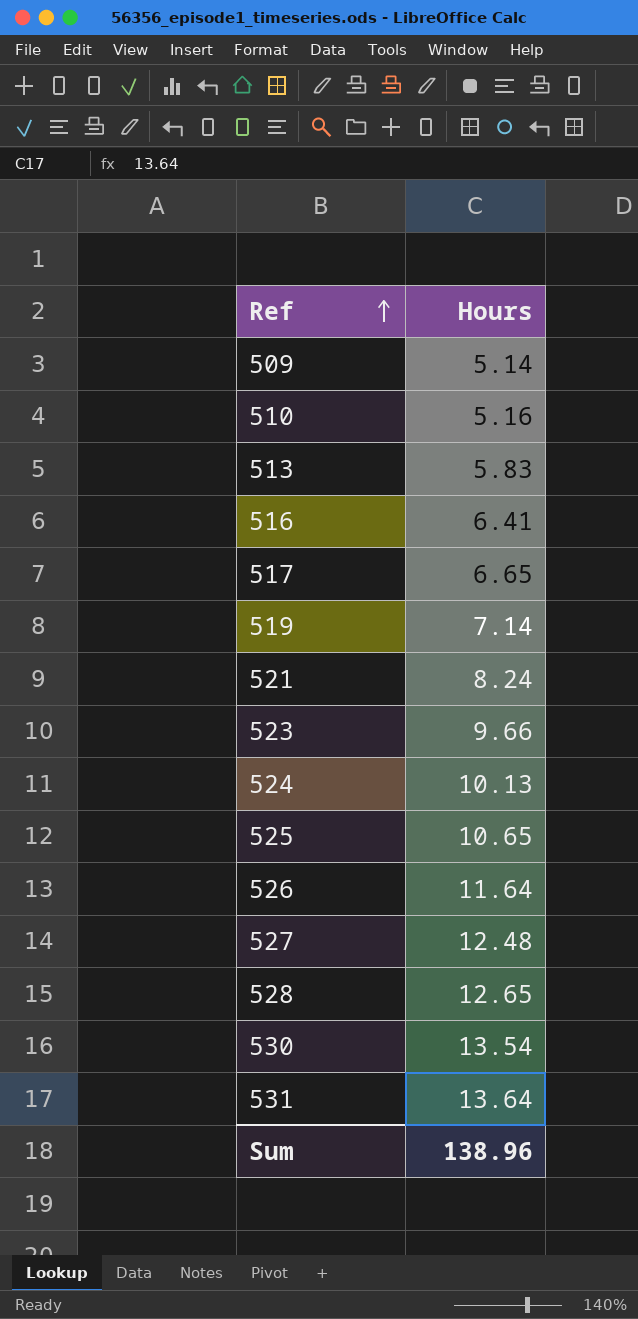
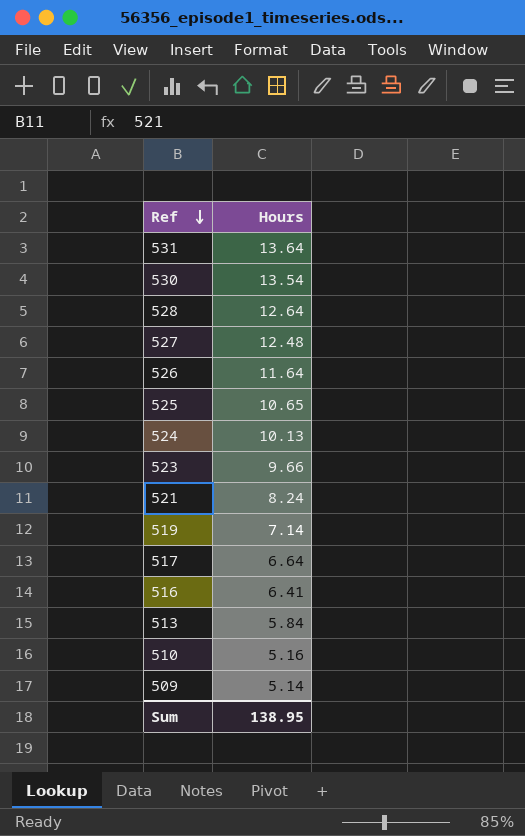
row order: Ref ascending -> Ref descending
528 | Hours: 12.65 -> 12.64
517 | Hours: 6.65 -> 6.64
513 | Hours: 5.83 -> 5.84
Sum | Hours: 138.96 -> 138.95

